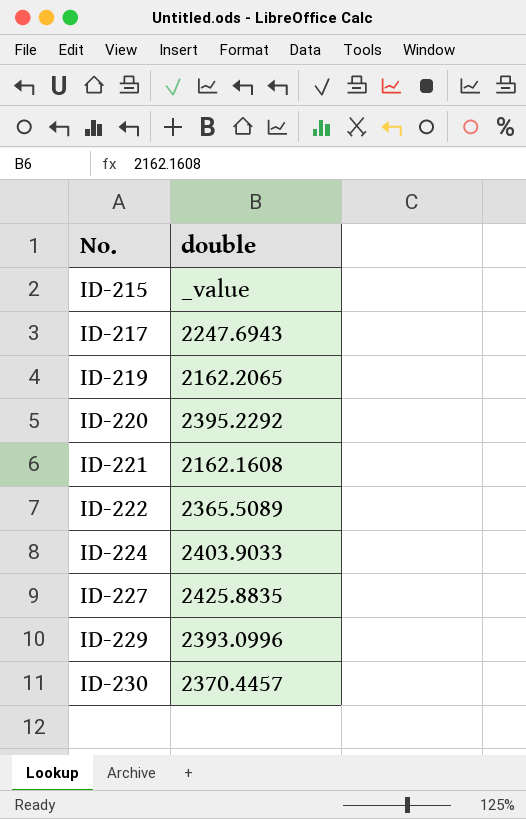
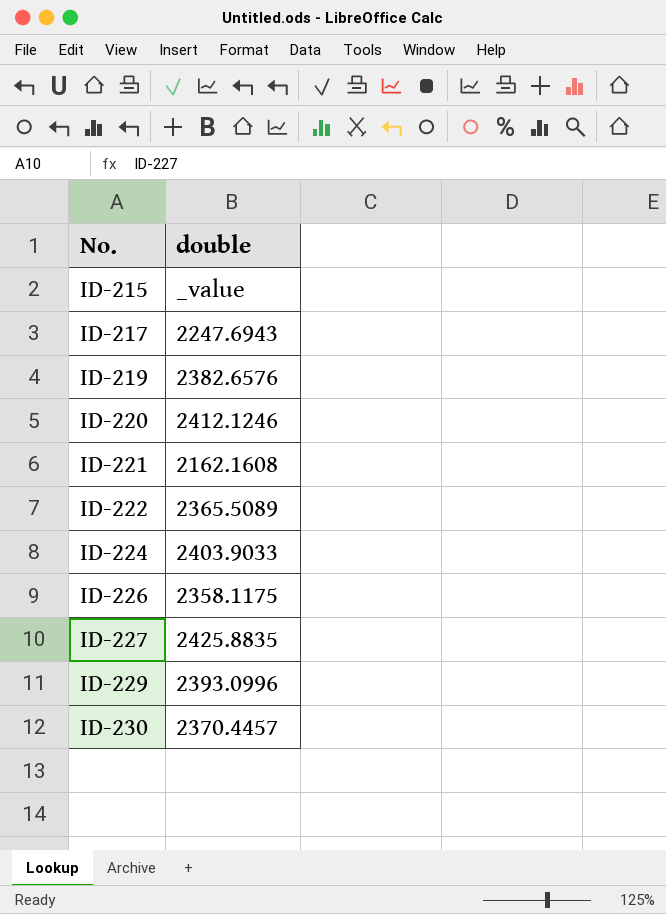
ID-219 | double: 2162.2065 -> 2382.6576
ID-220 | double: 2395.2292 -> 2412.1246
row ID-226: none -> 2358.1175

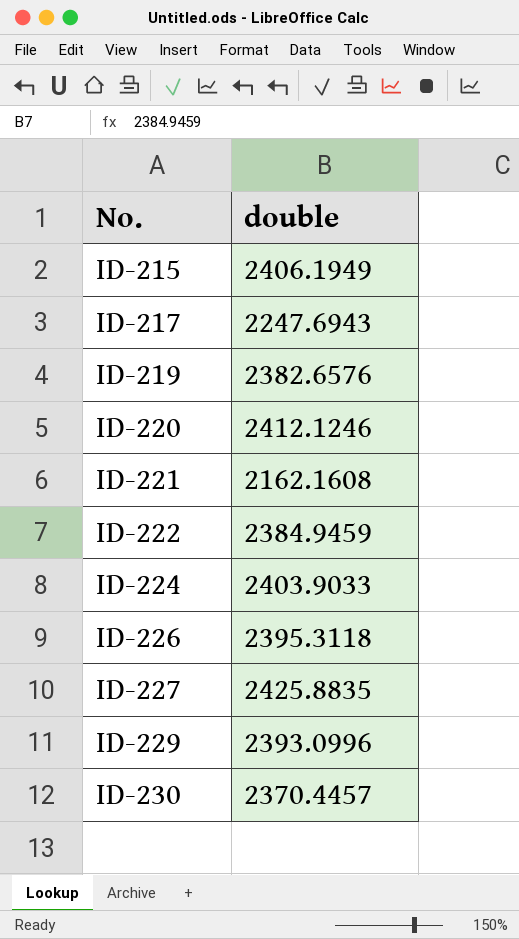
ID-215 | double: _value -> 2406.1949
ID-222 | double: 2365.5089 -> 2384.9459
ID-226 | double: 2358.1175 -> 2395.3118

